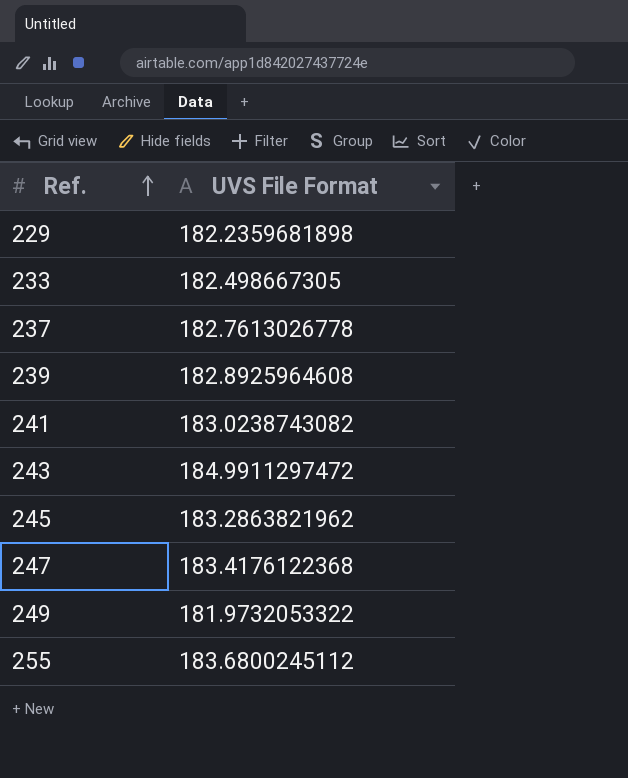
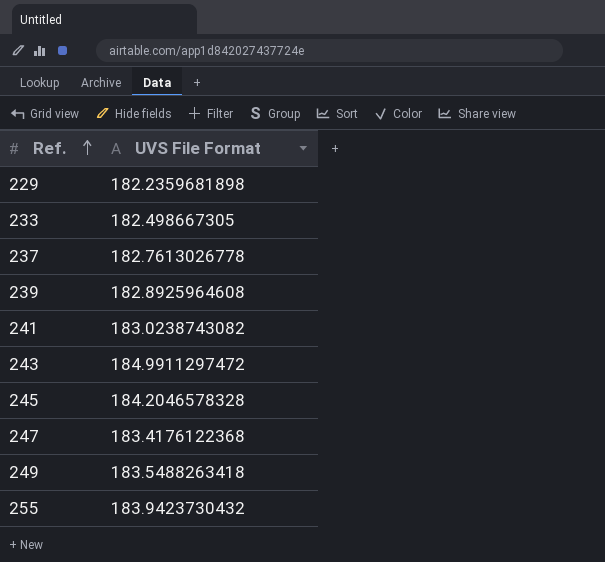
245 | UVS File Format: 183.2863821962 -> 184.2046578328
249 | UVS File Format: 181.9732053322 -> 183.5488263418
255 | UVS File Format: 183.6800245112 -> 183.9423730432

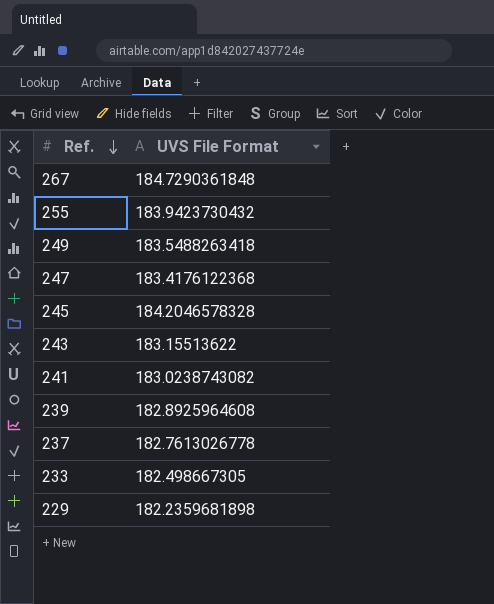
row order: Ref. ascending -> Ref. descending
row 267: none -> 184.7290361848
243 | UVS File Format: 184.9911297472 -> 183.15513622

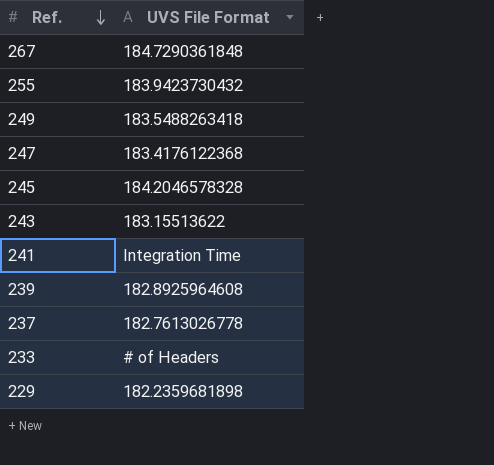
241 | UVS File Format: 183.0238743082 -> Integration Time
233 | UVS File Format: 182.498667305 -> # of Headers

